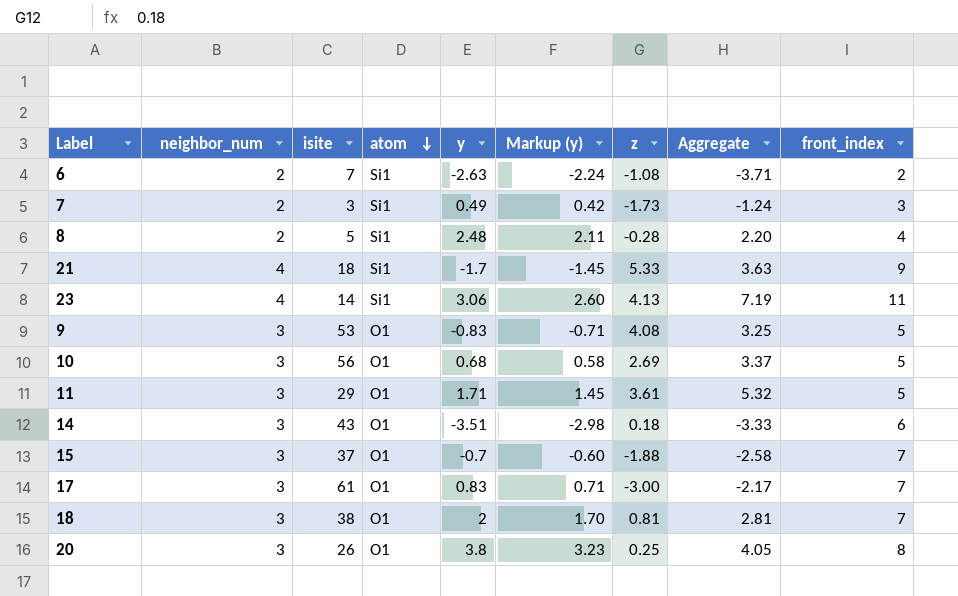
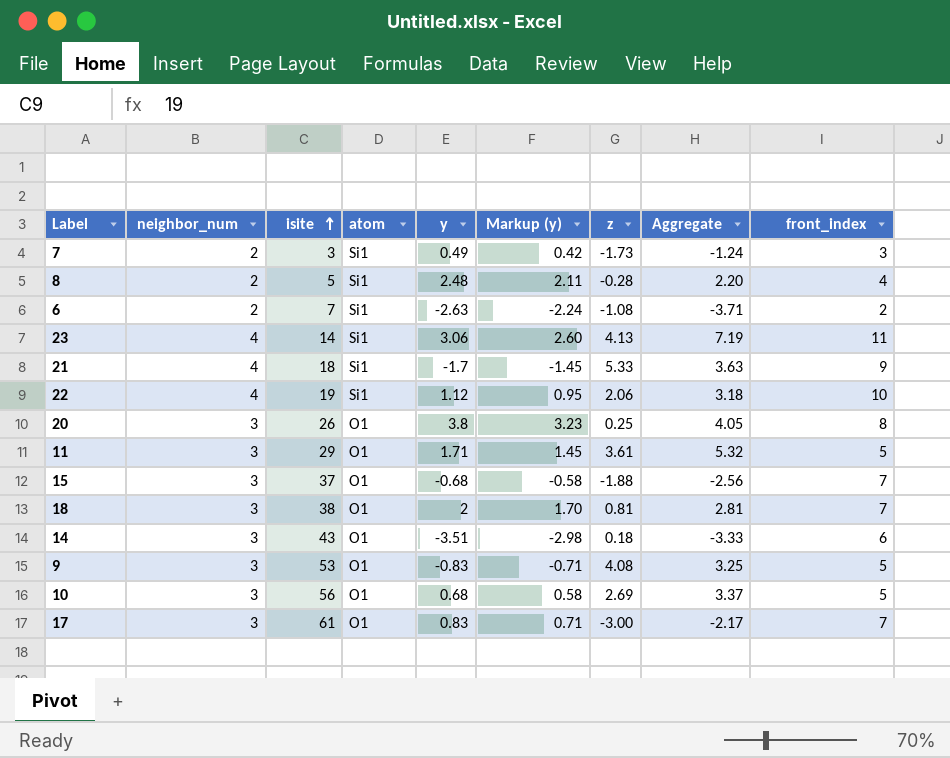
row order: atom descending -> isite ascending
row 22: none -> 4 | 19 | Si1 | 1.12 | 0.95 | 2.06 | 3.18 | 10
15 | y: -0.7 -> -0.68
15 | Markup (y): -0.60 -> -0.58
15 | Aggregate: -2.58 -> -2.56

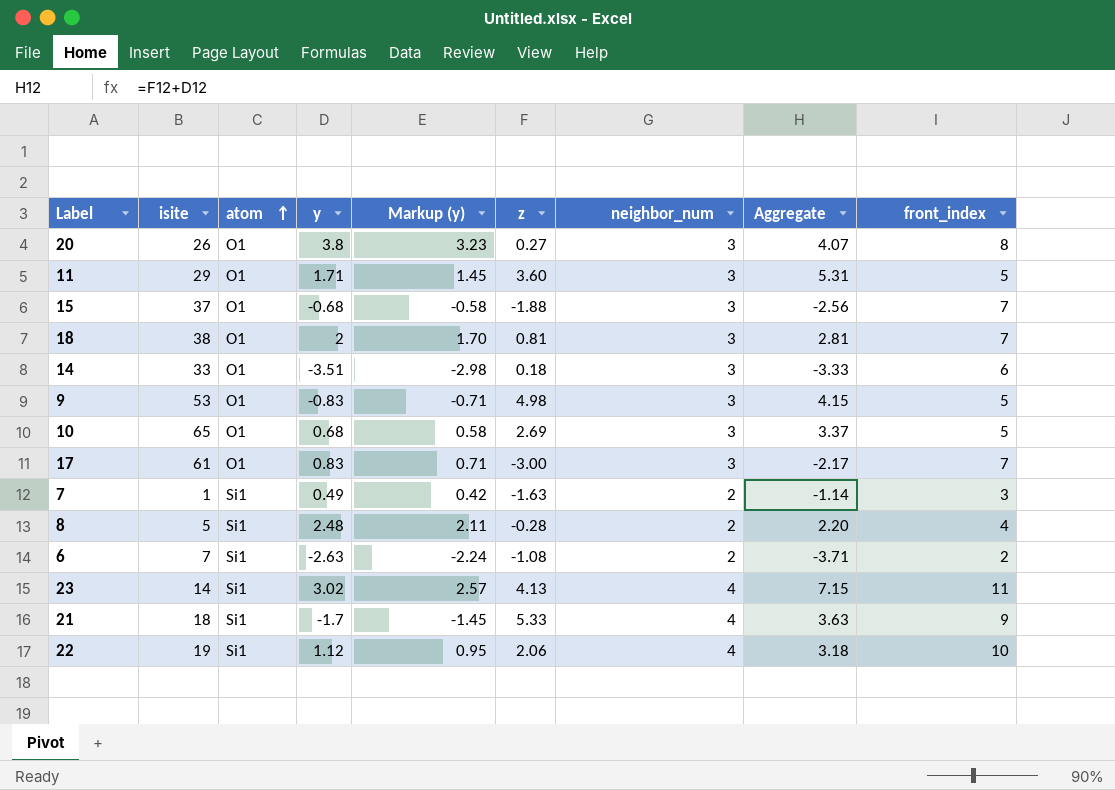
row order: isite ascending -> atom ascending
column neighbor_num | position: 2 -> 7
20 | z: 0.25 -> 0.27
20 | Aggregate: 4.05 -> 4.07
11 | z: 3.61 -> 3.60
11 | Aggregate: 5.32 -> 5.31
14 | isite: 43 -> 33
9 | z: 4.08 -> 4.98
9 | Aggregate: 3.25 -> 4.15
10 | isite: 56 -> 65
7 | isite: 3 -> 1
7 | z: -1.73 -> -1.63
7 | Aggregate: -1.24 -> -1.14
23 | y: 3.06 -> 3.02
23 | Markup (y): 2.60 -> 2.57
23 | Aggregate: 7.19 -> 7.15

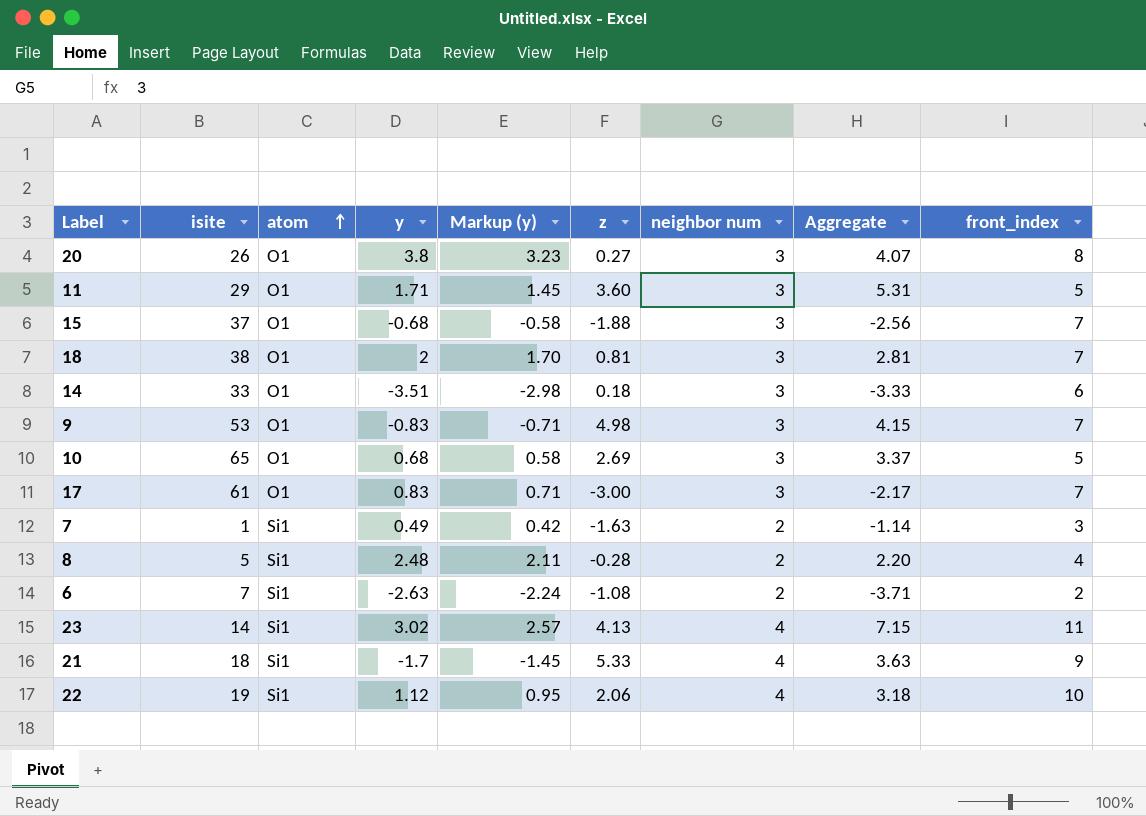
column name: neighbor_num -> neighbor num
9 | front_index: 5 -> 7

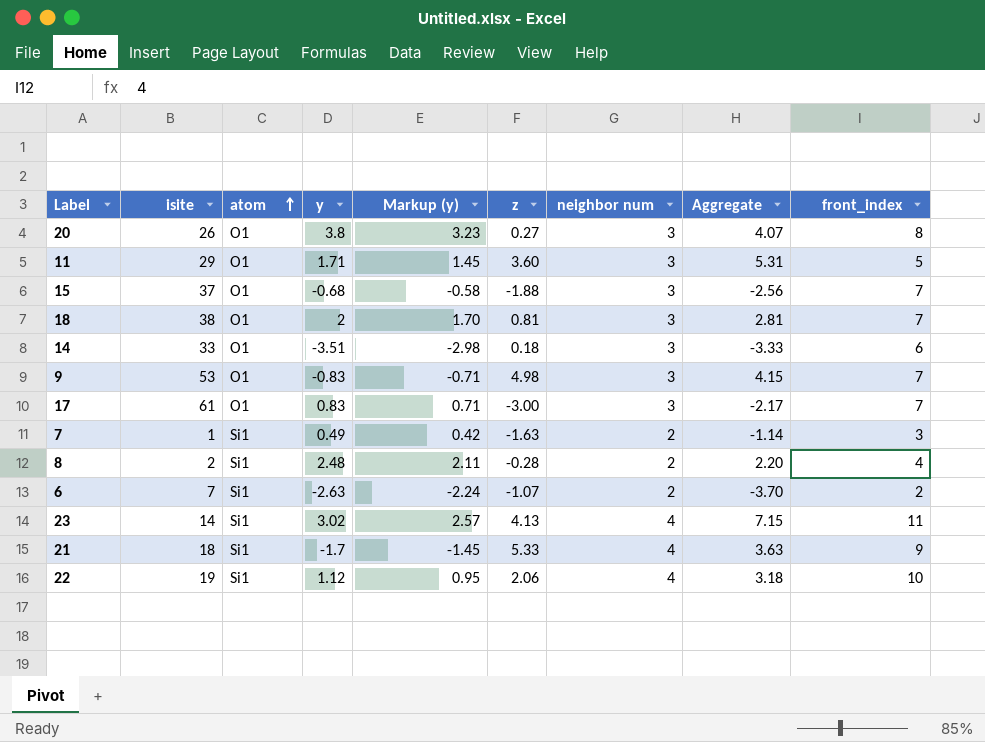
row 10: 65 | O1 | 0.68 | 0.58 | 2.69 | 3 | 3.37 | 5 -> none
8 | isite: 5 -> 2
6 | z: -1.08 -> -1.07
6 | Aggregate: -3.71 -> -3.70

